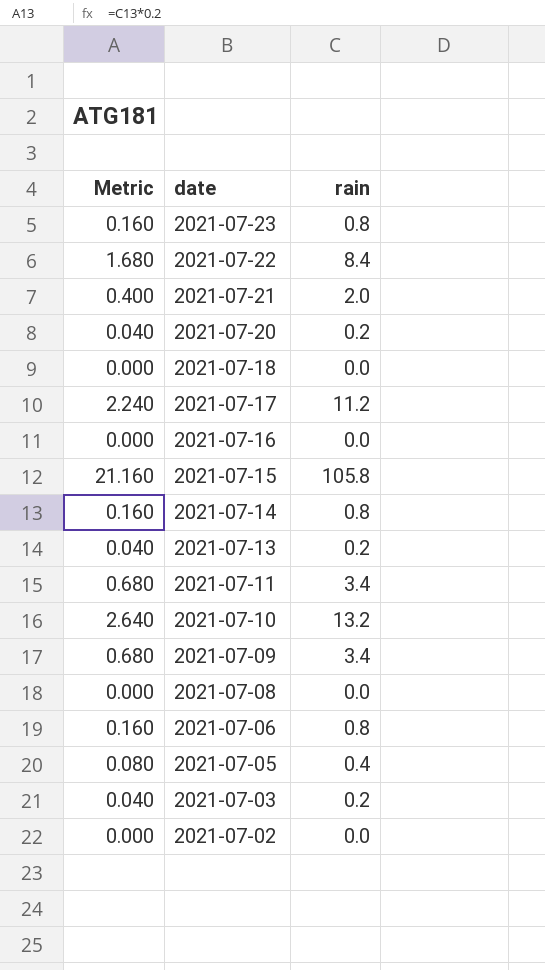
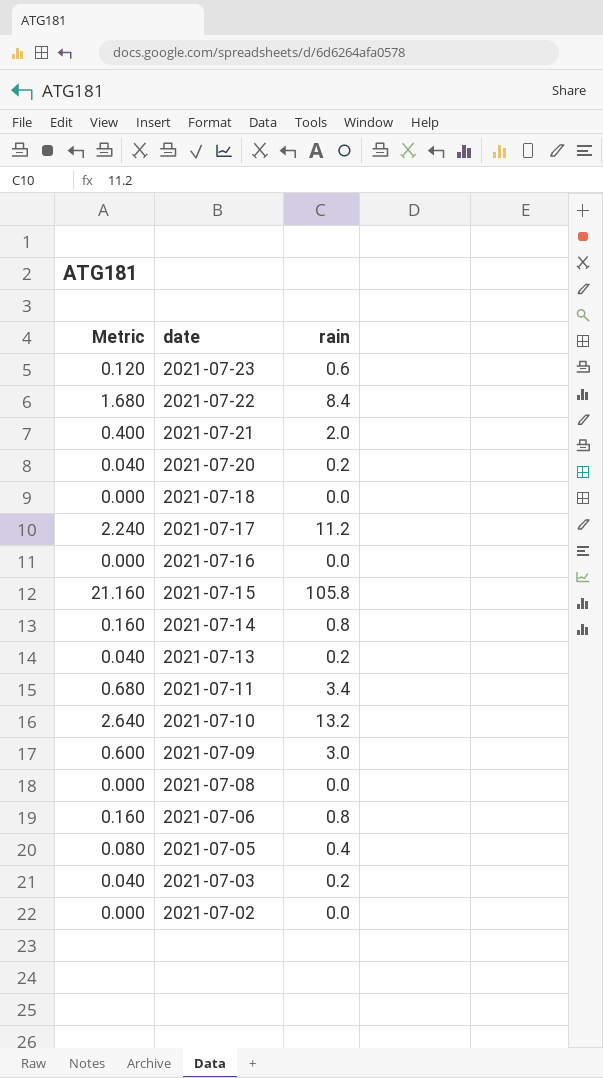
2021-07-23 | Metric: 0.160 -> 0.120
2021-07-23 | rain: 0.8 -> 0.6
2021-07-09 | Metric: 0.680 -> 0.600
2021-07-09 | rain: 3.4 -> 3.0

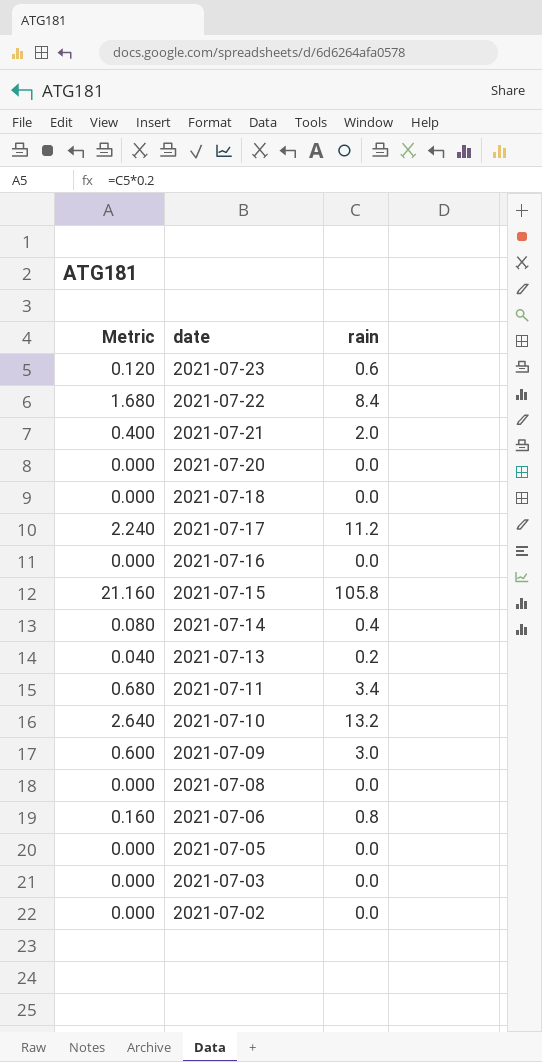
2021-07-20 | Metric: 0.040 -> 0.000
2021-07-20 | rain: 0.2 -> 0.0
2021-07-14 | Metric: 0.160 -> 0.080
2021-07-14 | rain: 0.8 -> 0.4
2021-07-05 | Metric: 0.080 -> 0.000
2021-07-05 | rain: 0.4 -> 0.0
2021-07-03 | Metric: 0.040 -> 0.000
2021-07-03 | rain: 0.2 -> 0.0

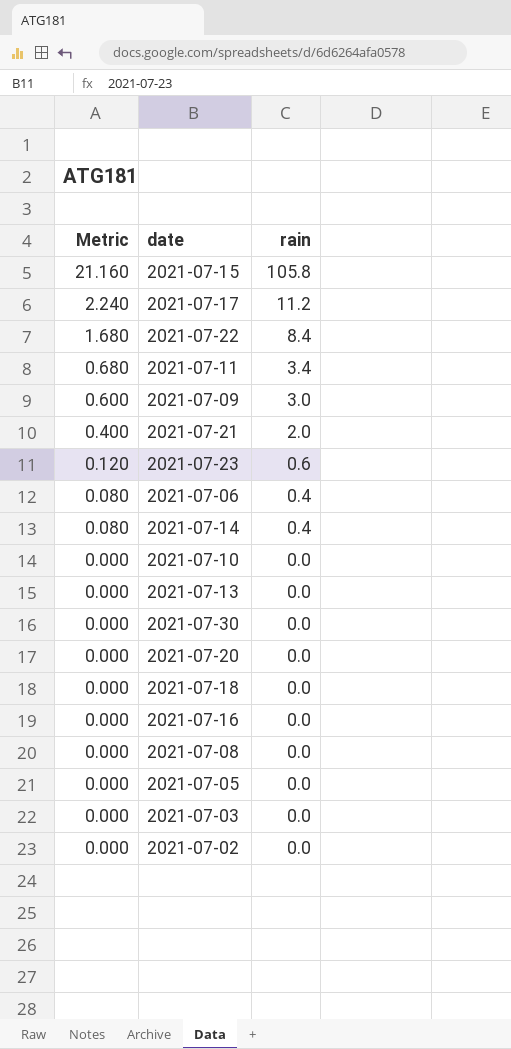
row order: date descending -> Metric descending
2021-07-06 | Metric: 0.160 -> 0.080
2021-07-06 | rain: 0.8 -> 0.4
2021-07-10 | Metric: 2.640 -> 0.000
2021-07-10 | rain: 13.2 -> 0.0
2021-07-13 | Metric: 0.040 -> 0.000
2021-07-13 | rain: 0.2 -> 0.0
row 2021-07-30: none -> 0.000 | 0.0

